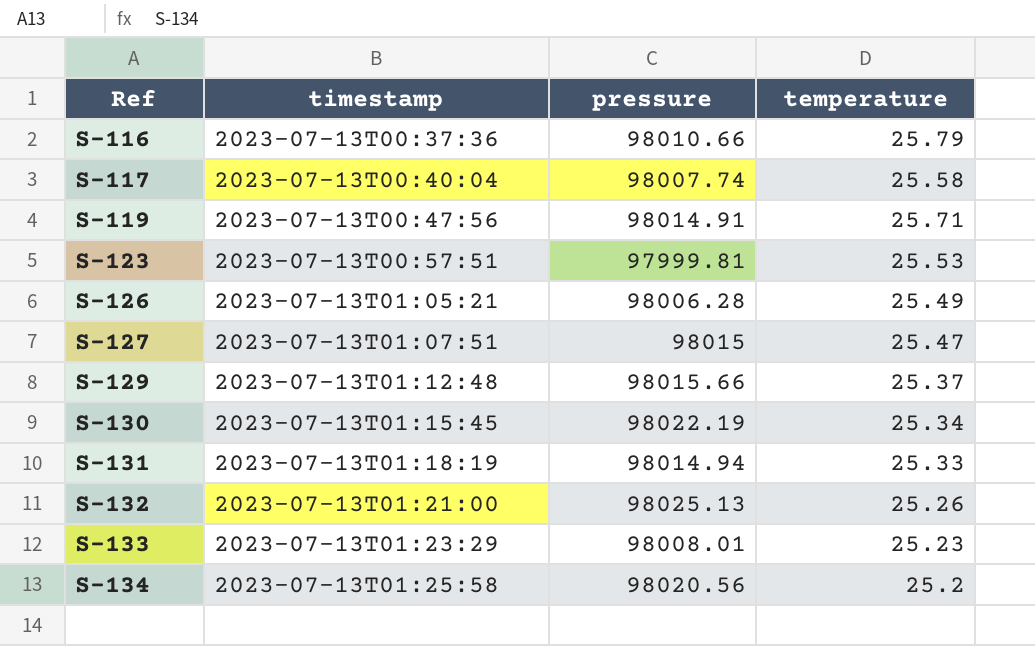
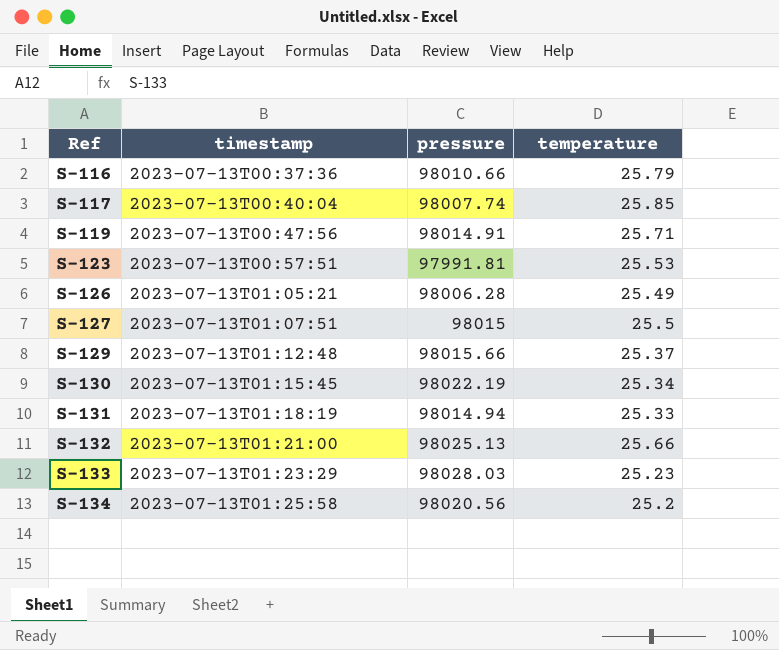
S-117 | temperature: 25.58 -> 25.85
S-123 | pressure: 97999.81 -> 97991.81
S-127 | temperature: 25.47 -> 25.5
S-132 | temperature: 25.26 -> 25.66
S-133 | pressure: 98008.01 -> 98028.03

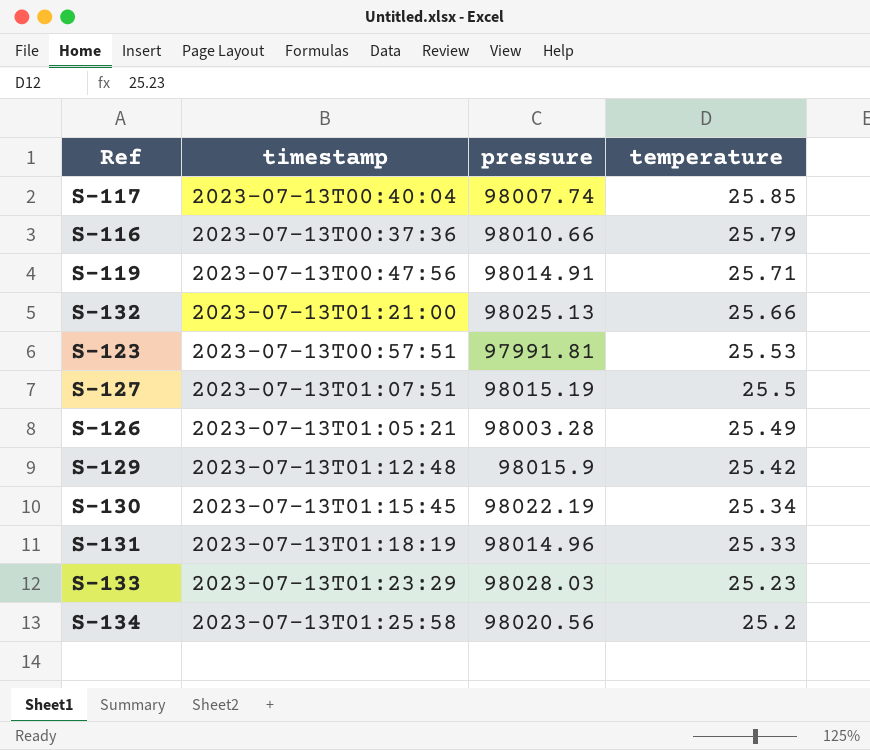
row order: Ref ascending -> temperature descending
S-127 | pressure: 98015 -> 98015.19
S-126 | pressure: 98006.28 -> 98003.28
S-129 | pressure: 98015.66 -> 98015.9
S-129 | temperature: 25.37 -> 25.42
S-131 | pressure: 98014.94 -> 98014.96

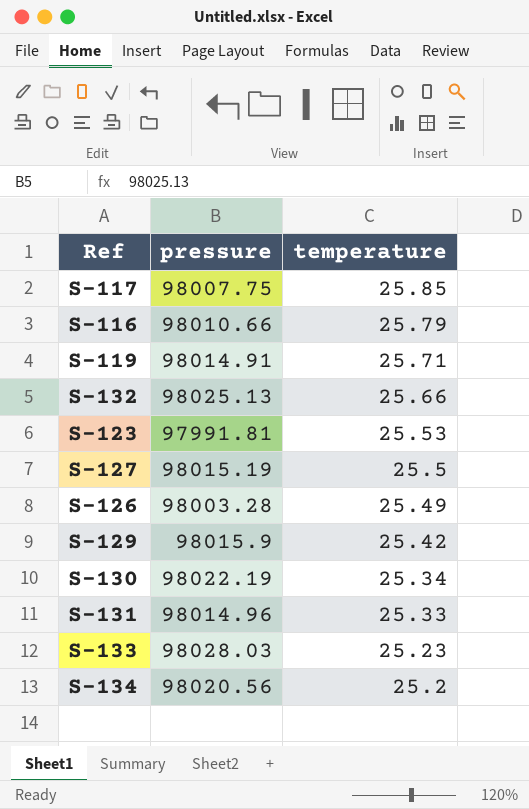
column timestamp | position: 2 -> none
S-117 | pressure: 98007.74 -> 98007.75

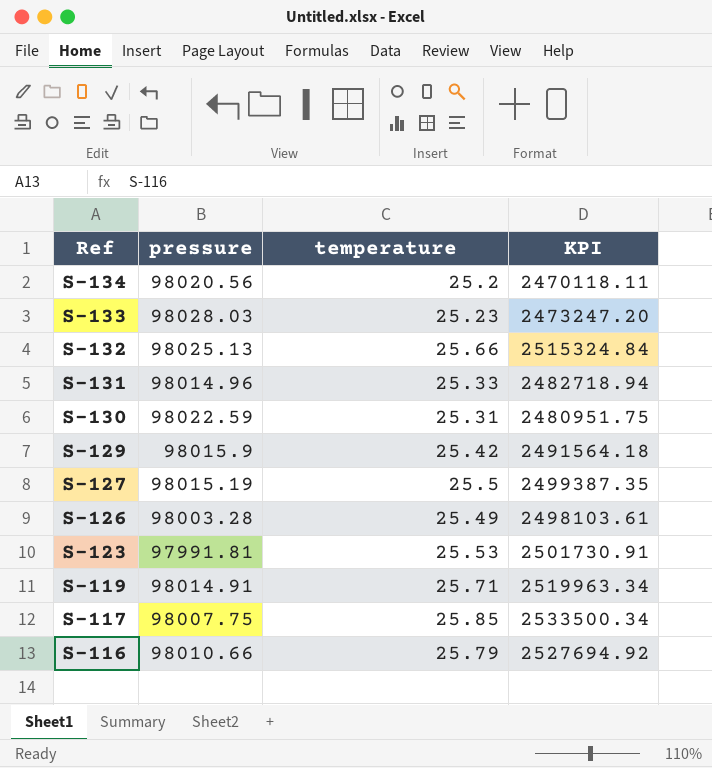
row order: temperature descending -> Ref descending
column KPI | formula: none -> [pressure] * [temperature]
S-130 | pressure: 98022.19 -> 98022.59
S-130 | temperature: 25.34 -> 25.31

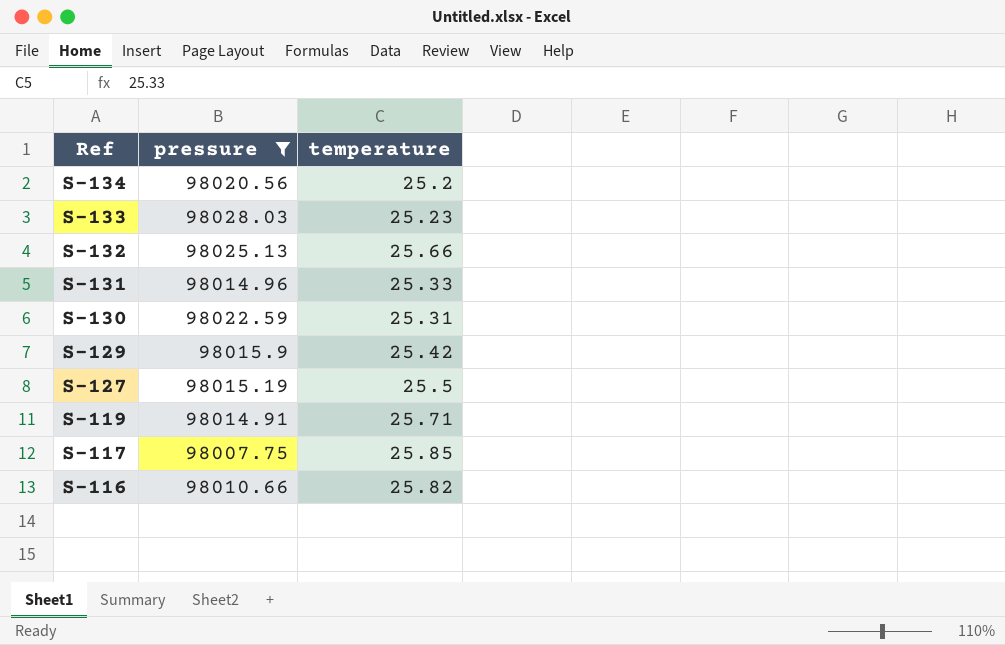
filter: none -> pressure >= 98007.75
column KPI | formula: [pressure] * [temperature] -> none
S-116 | temperature: 25.79 -> 25.82

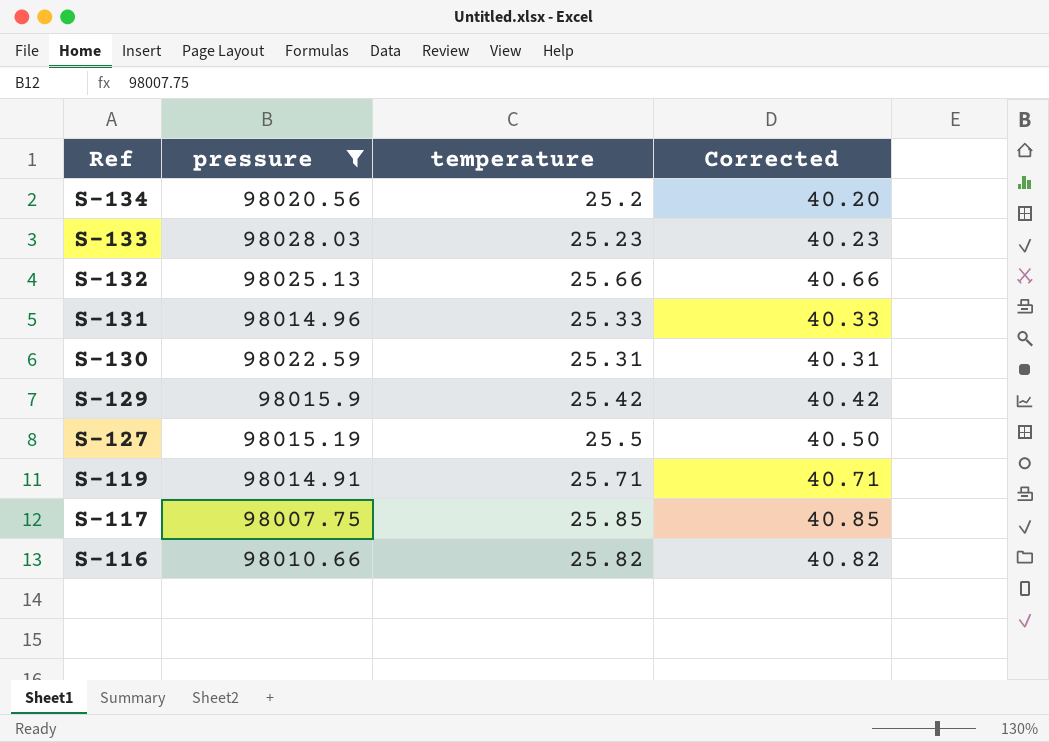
column Corrected | formula: none -> [temperature] + 15

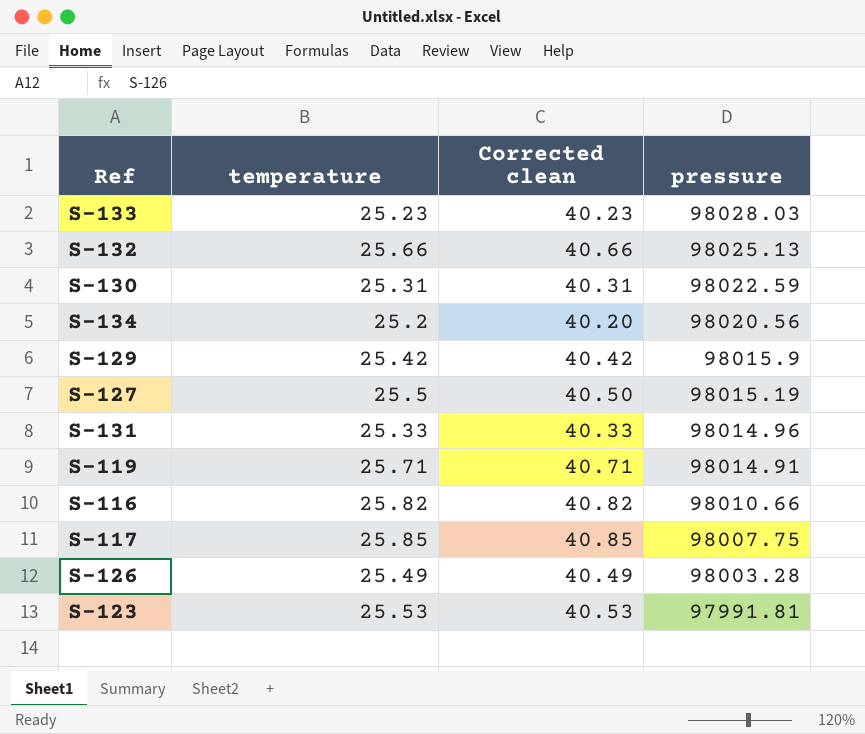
filter: pressure >= 98007.75 -> none
row order: Ref descending -> pressure descending
column name: Corrected -> Corrected clean
column pressure | position: 2 -> 4

